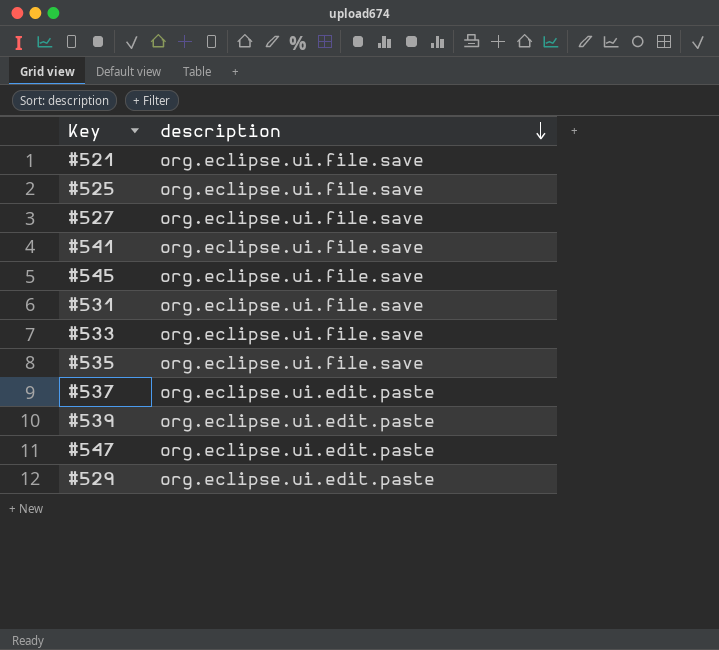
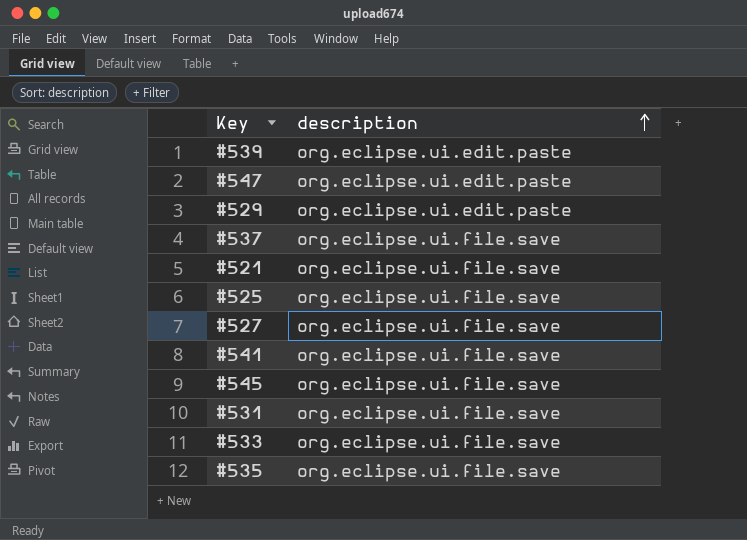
row order: description descending -> description ascending
#537 | description: org.eclipse.ui.edit.paste -> org.eclipse.ui.file.save

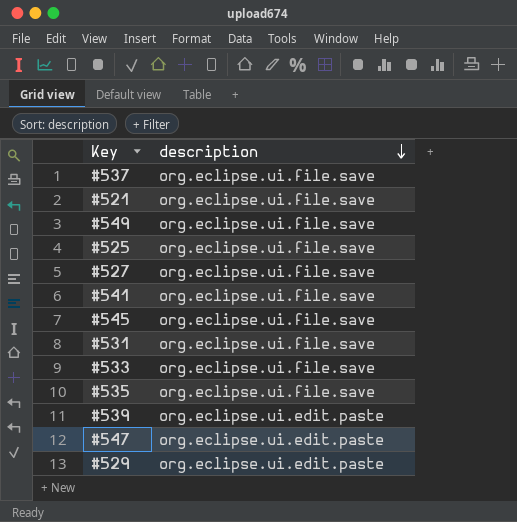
row order: description ascending -> description descending
row #549: none -> org.eclipse.ui.file.save

